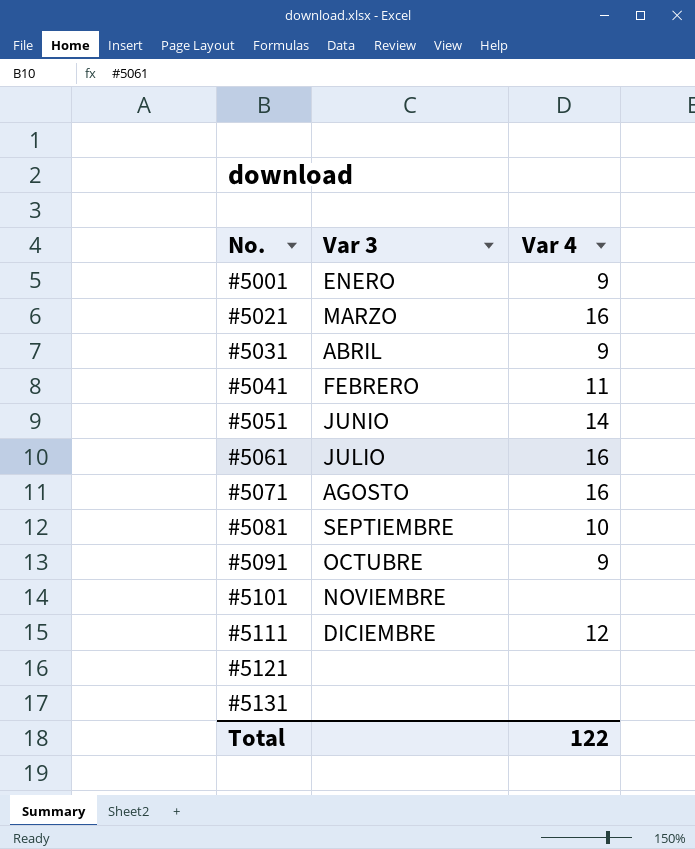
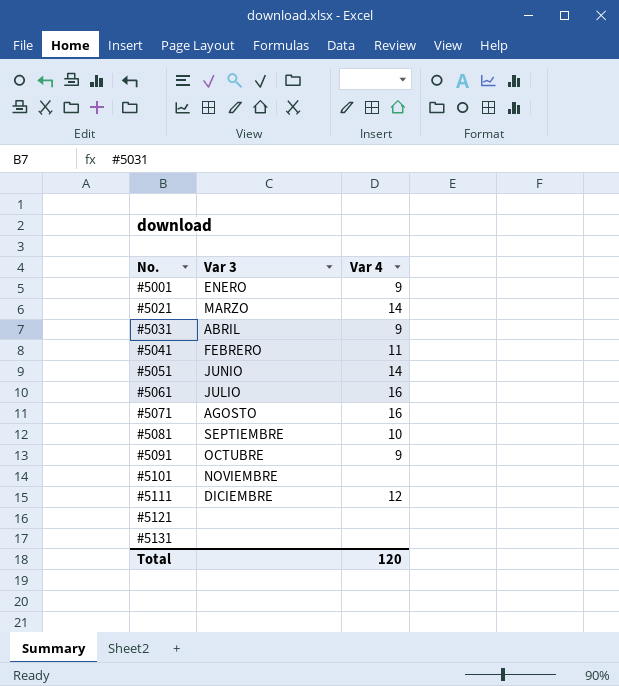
#5021 | Var 4: 16 -> 14
Total | Var 4: 122 -> 120

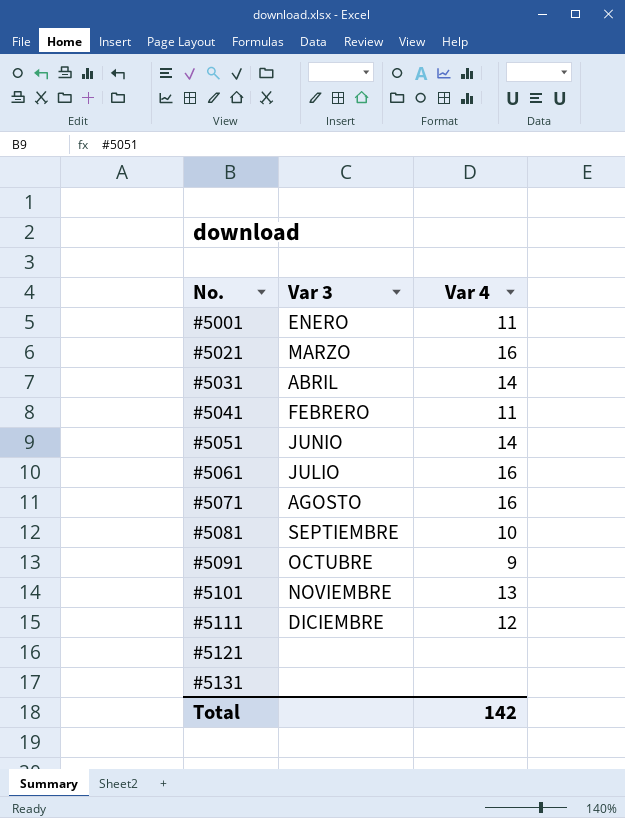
#5001 | Var 4: 9 -> 11
#5021 | Var 4: 14 -> 16
#5031 | Var 4: 9 -> 14
#5101 | Var 4: none -> 13
Total | Var 4: 120 -> 142

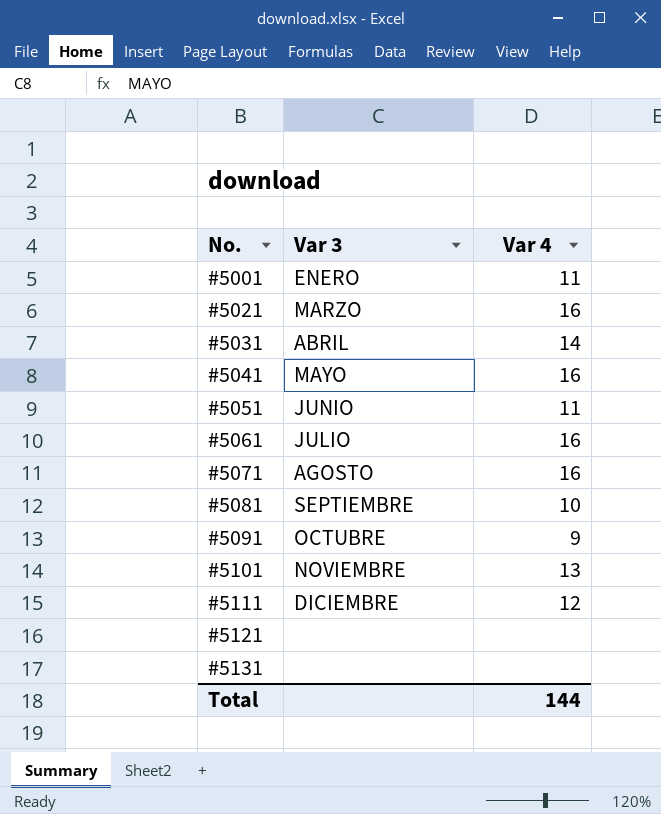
#5041 | Var 3: FEBRERO -> MAYO
#5041 | Var 4: 11 -> 16
#5051 | Var 4: 14 -> 11
Total | Var 4: 142 -> 144

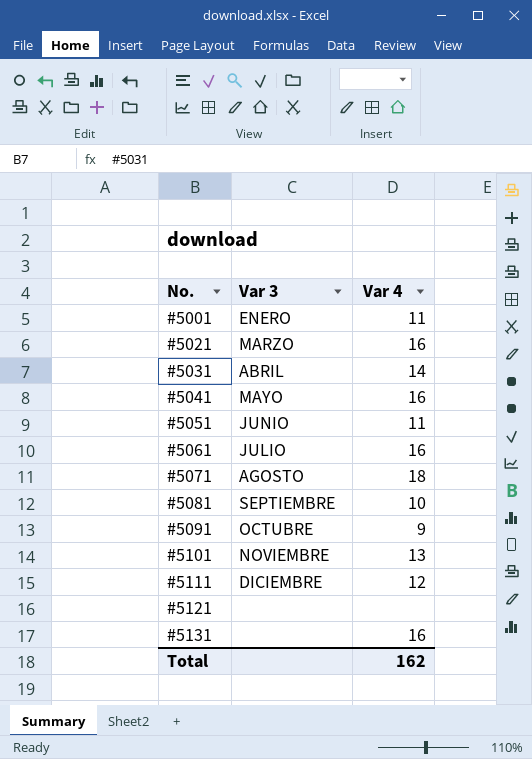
#5071 | Var 4: 16 -> 18
#5131 | Var 4: none -> 16
Total | Var 4: 144 -> 162

